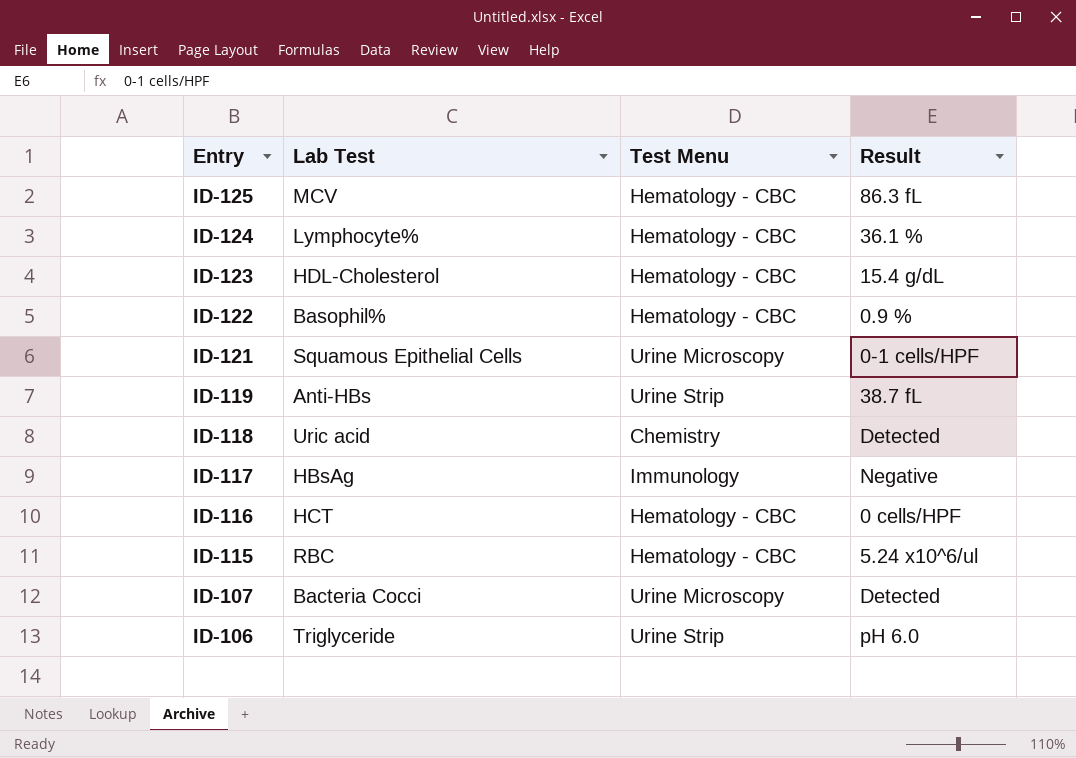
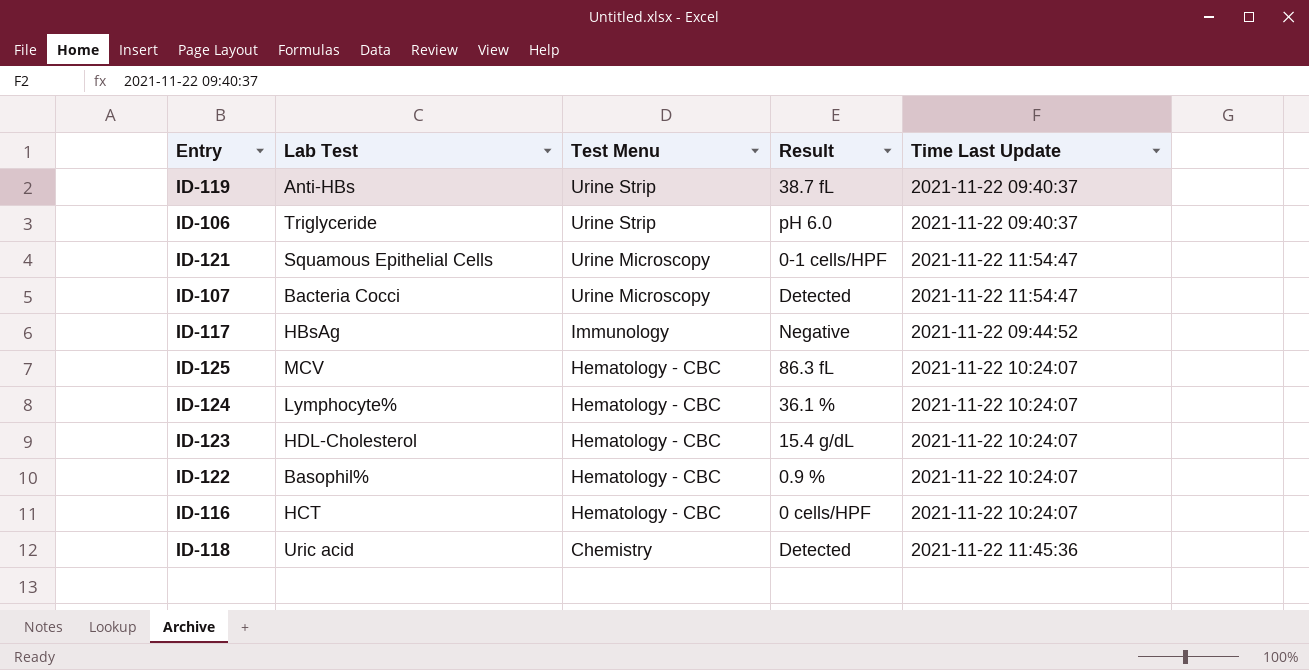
row order: Entry descending -> Test Menu descending
column Time Last Update | position: none -> 5
row ID-115: RBC | Hematology - CBC | 5.24 x10^6/ul -> none

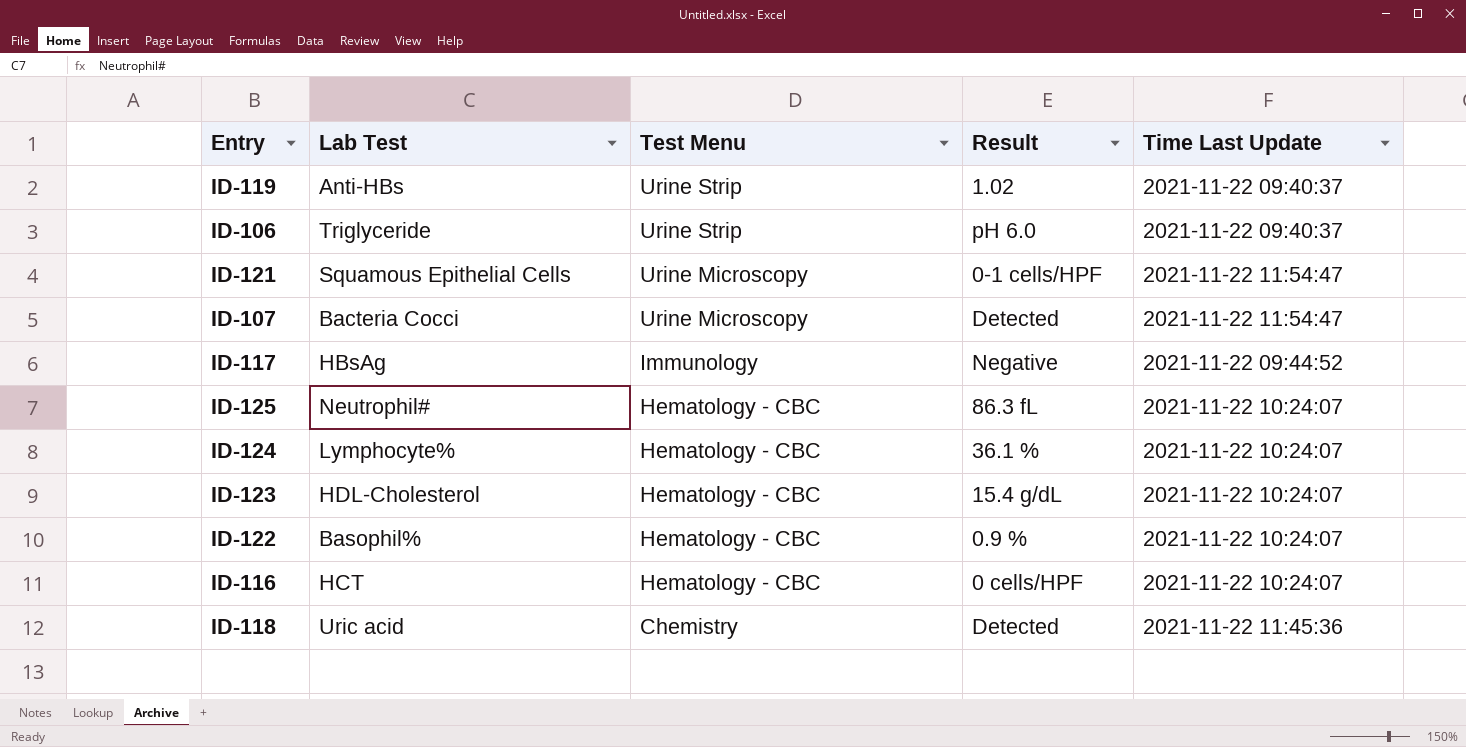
ID-119 | Result: 38.7 fL -> 1.02
ID-125 | Lab Test: MCV -> Neutrophil#

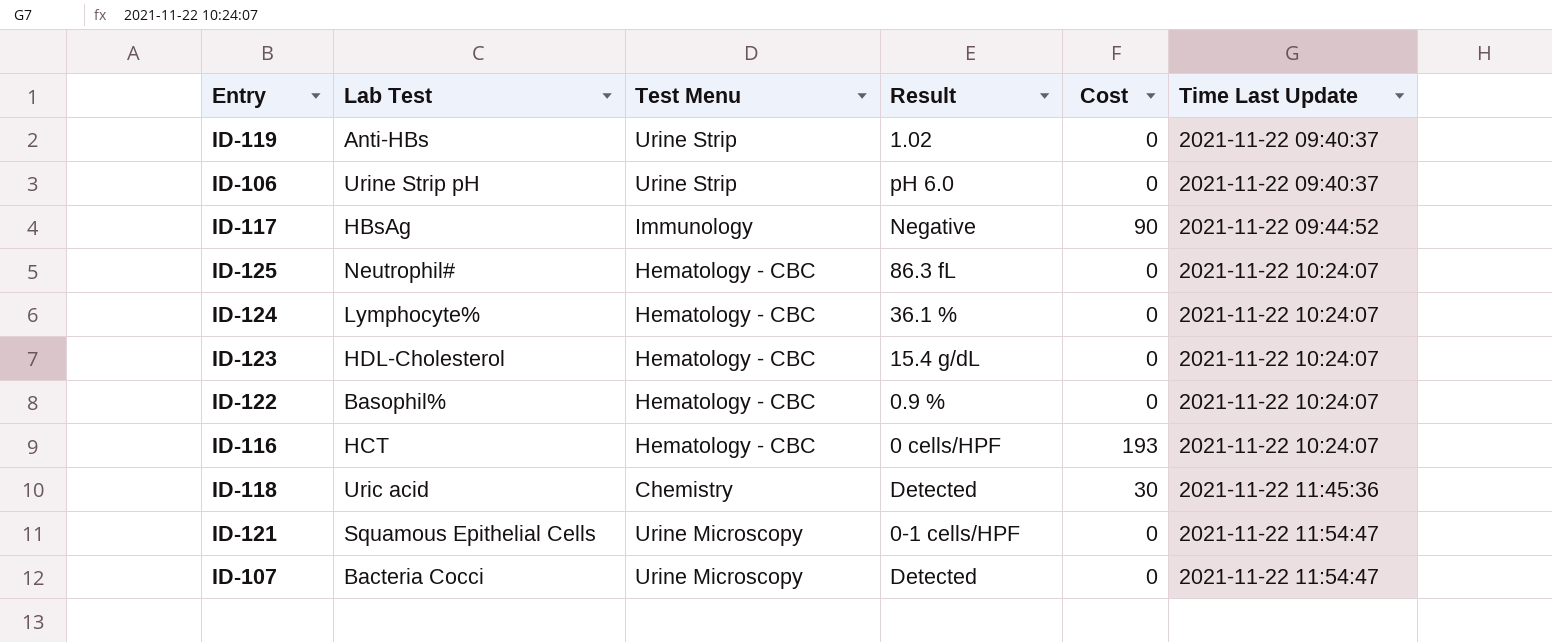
row order: Test Menu descending -> Time Last Update ascending
column Cost | position: none -> 5
ID-106 | Lab Test: Triglyceride -> Urine Strip pH

